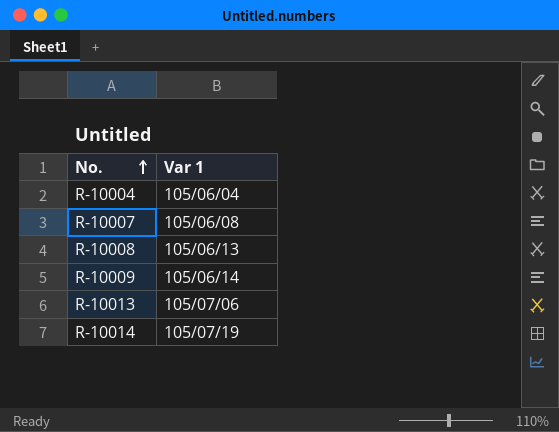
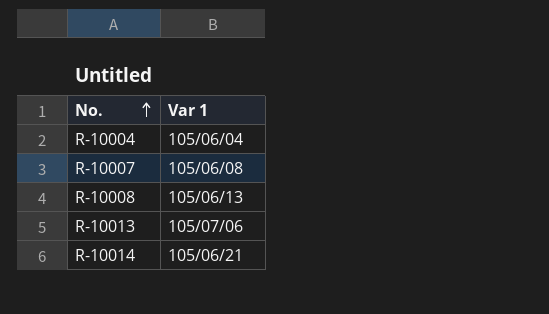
row R-10009: 105/06/14 -> none
R-10014 | Var 1: 105/07/19 -> 105/06/21

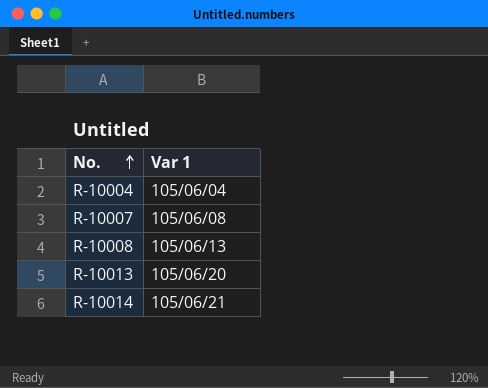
R-10013 | Var 1: 105/07/06 -> 105/06/20

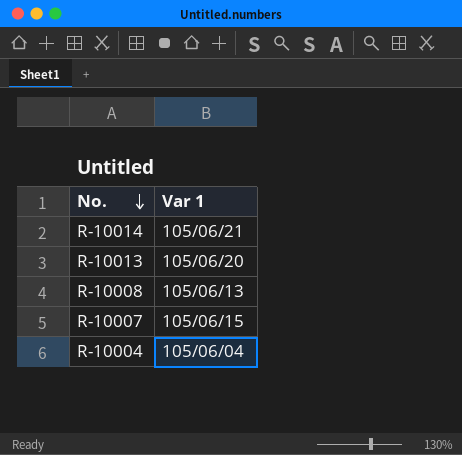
row order: No. ascending -> No. descending
R-10007 | Var 1: 105/06/08 -> 105/06/15

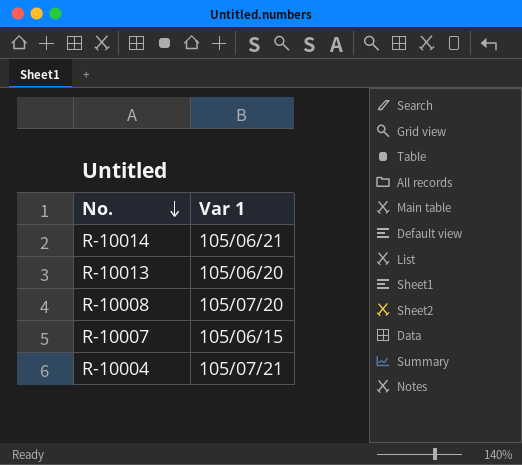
R-10008 | Var 1: 105/06/13 -> 105/07/20
R-10004 | Var 1: 105/06/04 -> 105/07/21

